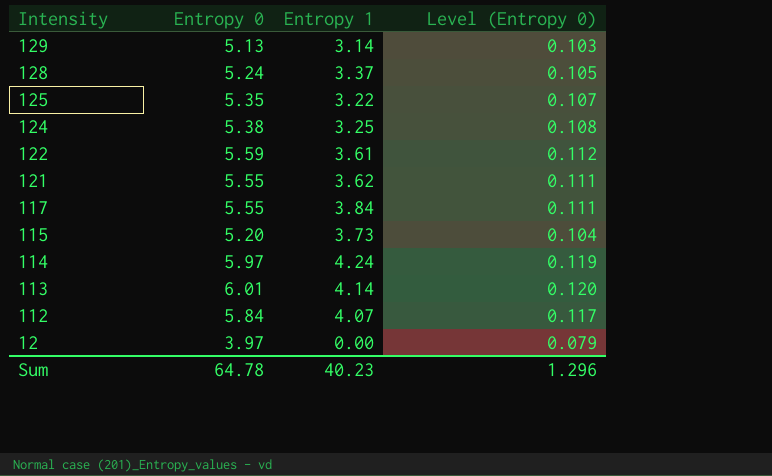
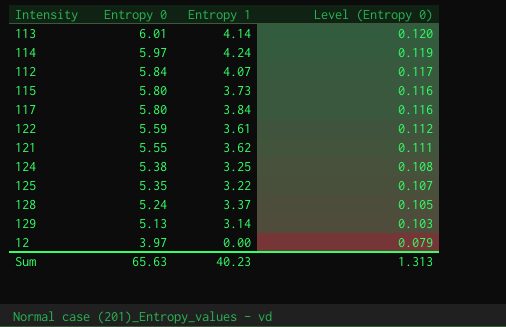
row order: Intensity descending -> Entropy 0 descending
115 | Entropy 0: 5.20 -> 5.80
115 | Level (Entropy 0): 0.104 -> 0.116
117 | Entropy 0: 5.55 -> 5.80
117 | Level (Entropy 0): 0.111 -> 0.116
Sum | Entropy 0: 64.78 -> 65.63
Sum | Level (Entropy 0): 1.296 -> 1.313

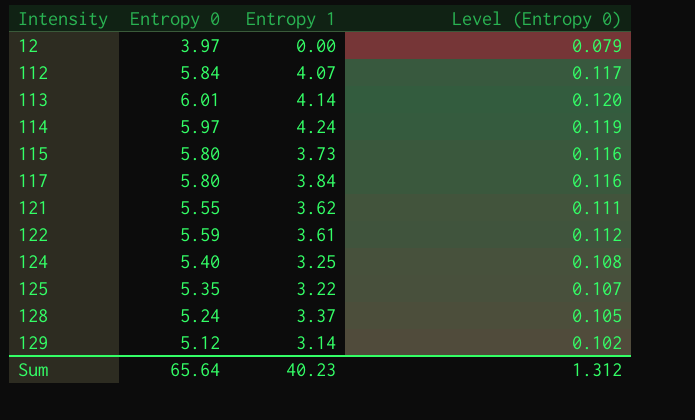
row order: Entropy 0 descending -> Intensity ascending
124 | Entropy 0: 5.38 -> 5.40
129 | Entropy 0: 5.13 -> 5.12
129 | Level (Entropy 0): 0.103 -> 0.102
Sum | Entropy 0: 65.63 -> 65.64
Sum | Level (Entropy 0): 1.313 -> 1.312

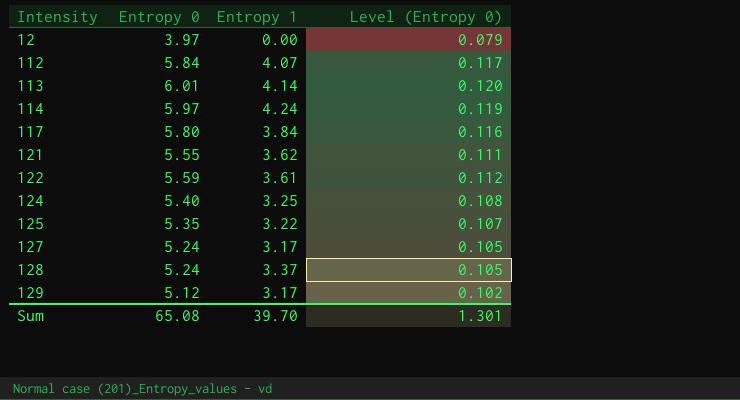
row 115: 5.80 | 3.73 | 0.116 -> none
row 127: none -> 5.24 | 3.17 | 0.105
129 | Entropy 1: 3.14 -> 3.17
Sum | Entropy 0: 65.64 -> 65.08
Sum | Entropy 1: 40.23 -> 39.70
Sum | Level (Entropy 0): 1.312 -> 1.301

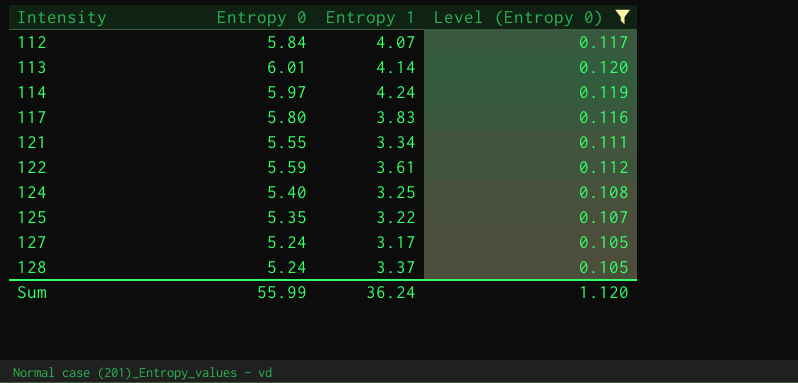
filter: none -> Level (Entropy 0) >= 0.105
117 | Entropy 1: 3.84 -> 3.83
121 | Entropy 1: 3.62 -> 3.34
Sum | Entropy 0: 65.08 -> 55.99
Sum | Entropy 1: 39.70 -> 36.24
Sum | Level (Entropy 0): 1.301 -> 1.120

